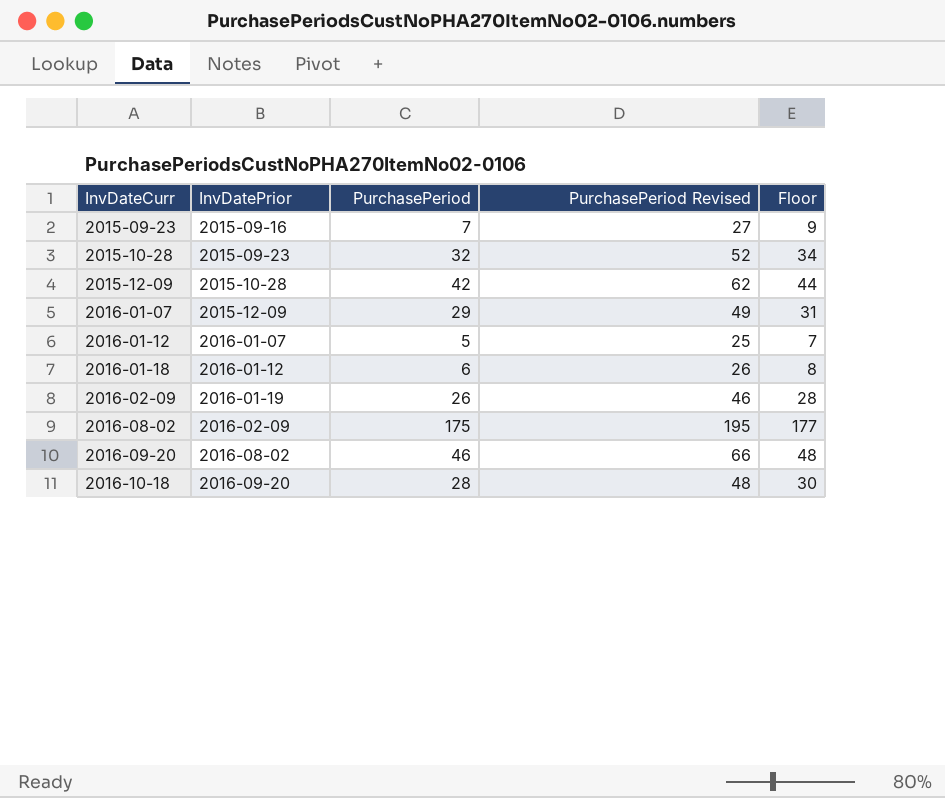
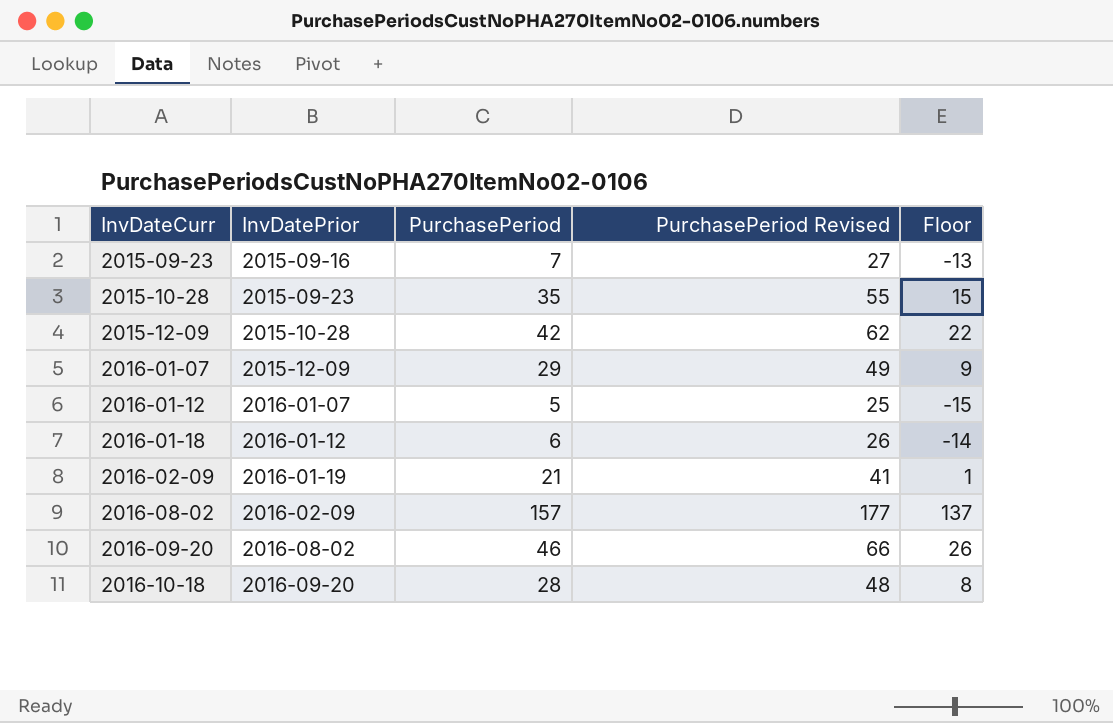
column Floor | formula: [PurchasePeriod] + 2 -> [PurchasePeriod] - 20
2015-10-28 | PurchasePeriod: 32 -> 35
2015-10-28 | PurchasePeriod Revised: 52 -> 55
2016-02-09 | PurchasePeriod: 26 -> 21
2016-02-09 | PurchasePeriod Revised: 46 -> 41
2016-08-02 | PurchasePeriod: 175 -> 157
2016-08-02 | PurchasePeriod Revised: 195 -> 177

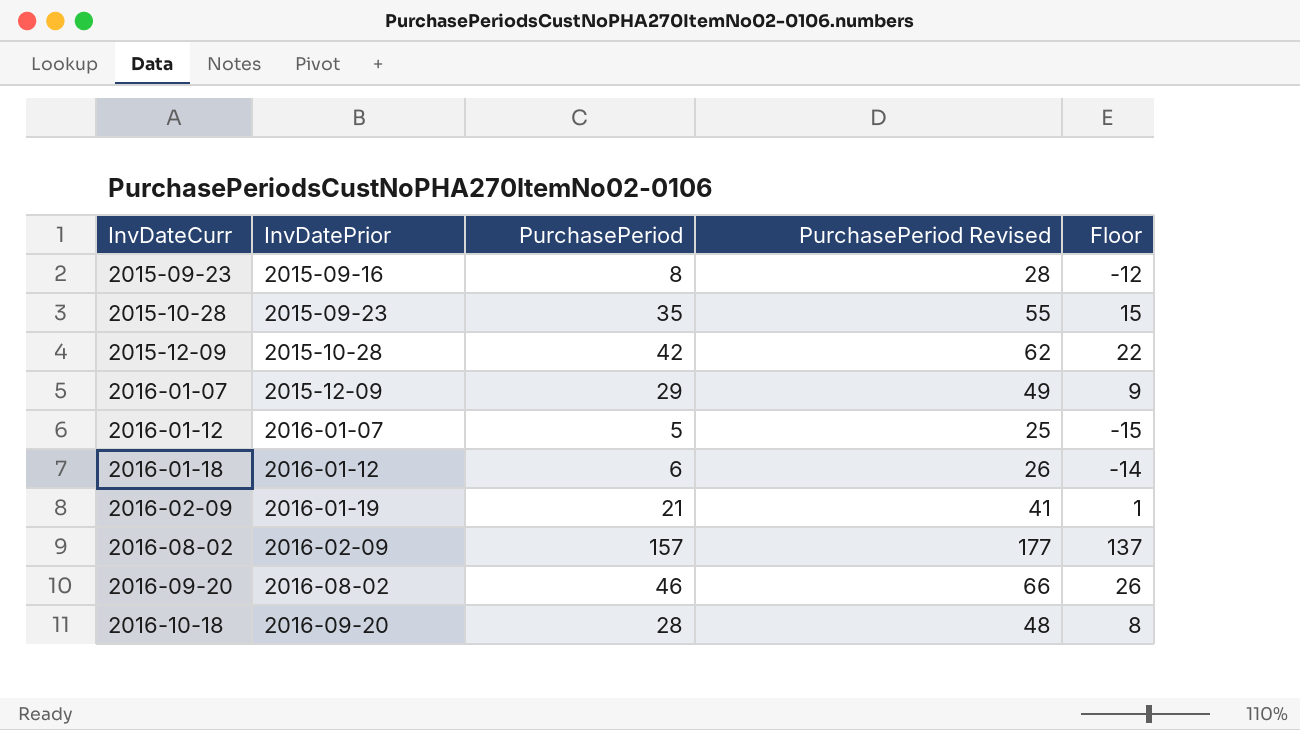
2015-09-23 | PurchasePeriod: 7 -> 8
2015-09-23 | PurchasePeriod Revised: 27 -> 28
2015-09-23 | Floor: -13 -> -12

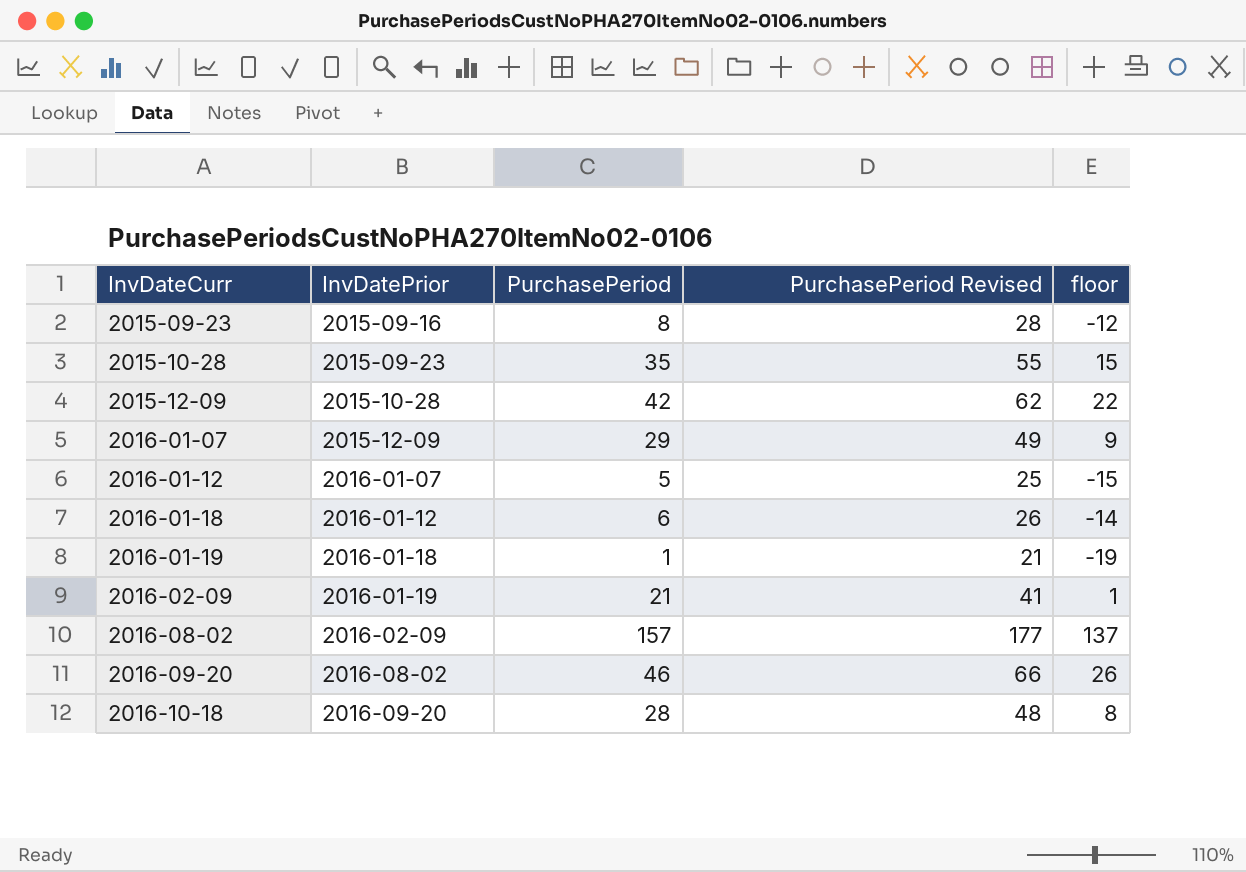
column name: Floor -> floor
row 2016-01-19: none -> 2016-01-18 | 1 | 21 | -19

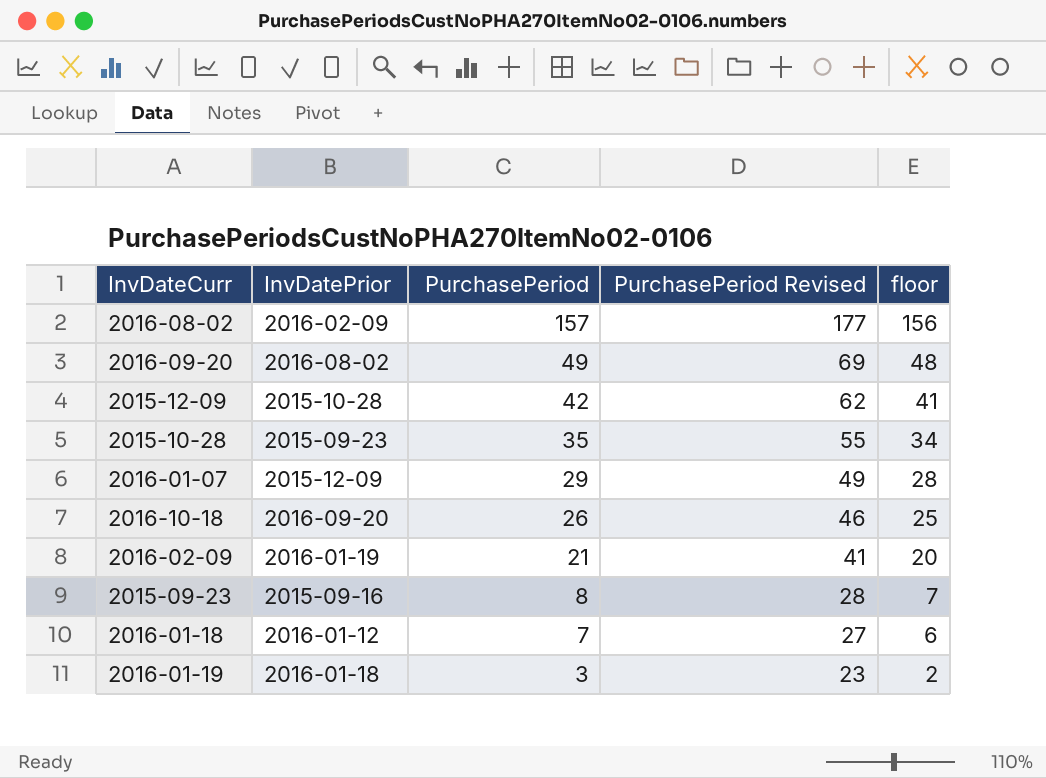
row order: InvDateCurr ascending -> PurchasePeriod descending
column floor | formula: [PurchasePeriod] - 20 -> [PurchasePeriod] - 1
row 2016-01-12: 2016-01-07 | 5 | 25 | -15 -> none
2016-09-20 | PurchasePeriod: 46 -> 49
2016-09-20 | PurchasePeriod Revised: 66 -> 69
2016-10-18 | PurchasePeriod: 28 -> 26
2016-10-18 | PurchasePeriod Revised: 48 -> 46
2016-01-18 | PurchasePeriod: 6 -> 7
2016-01-18 | PurchasePeriod Revised: 26 -> 27
2016-01-19 | PurchasePeriod: 1 -> 3
2016-01-19 | PurchasePeriod Revised: 21 -> 23

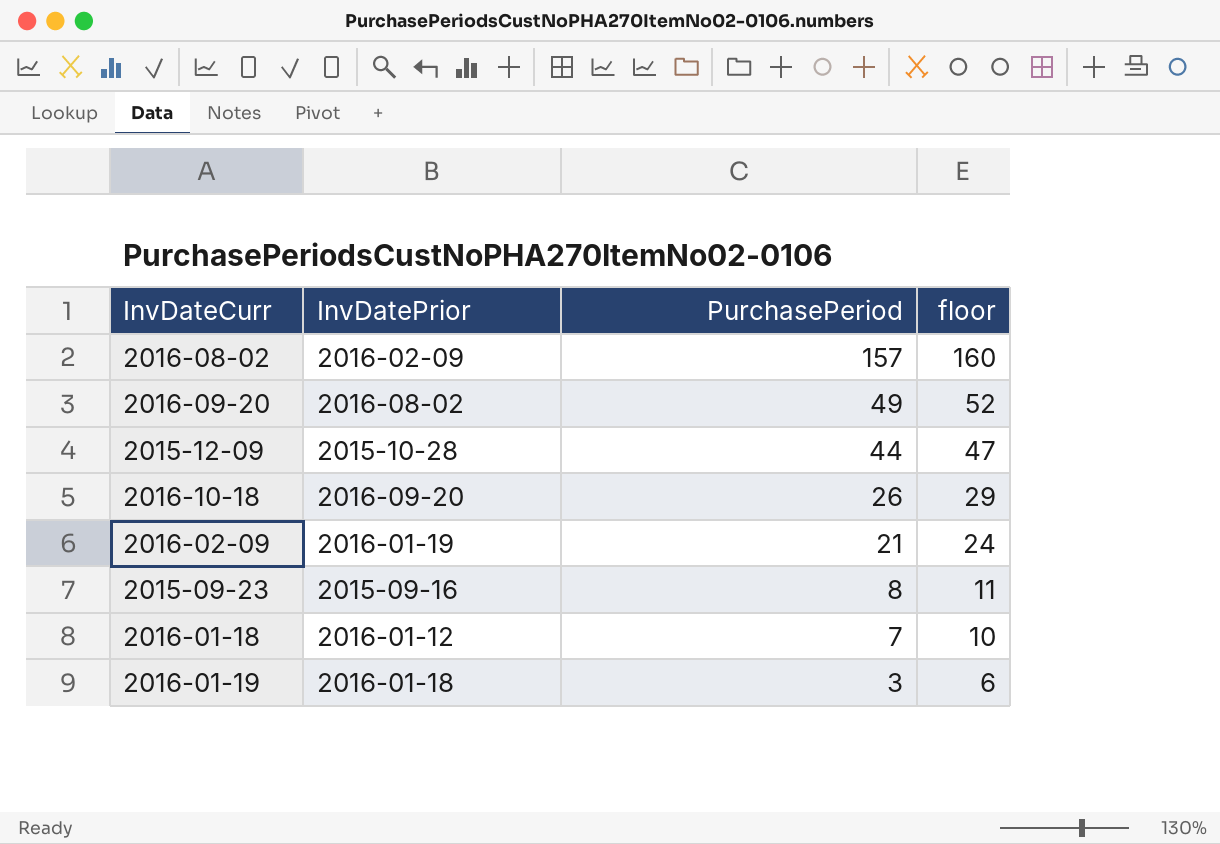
column PurchasePeriod Revised | formula: [PurchasePeriod] + 20 -> none
column floor | formula: [PurchasePeriod] - 1 -> [PurchasePeriod] + 3
row 2015-10-28: 2015-09-23 | 35 | 55 | 34 -> none
row 2016-01-07: 2015-12-09 | 29 | 49 | 28 -> none
2015-12-09 | PurchasePeriod: 42 -> 44

